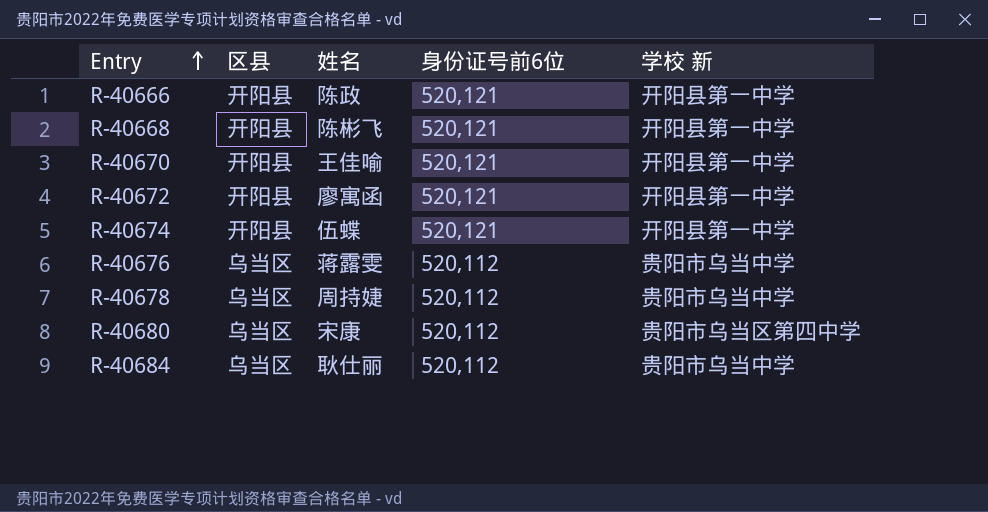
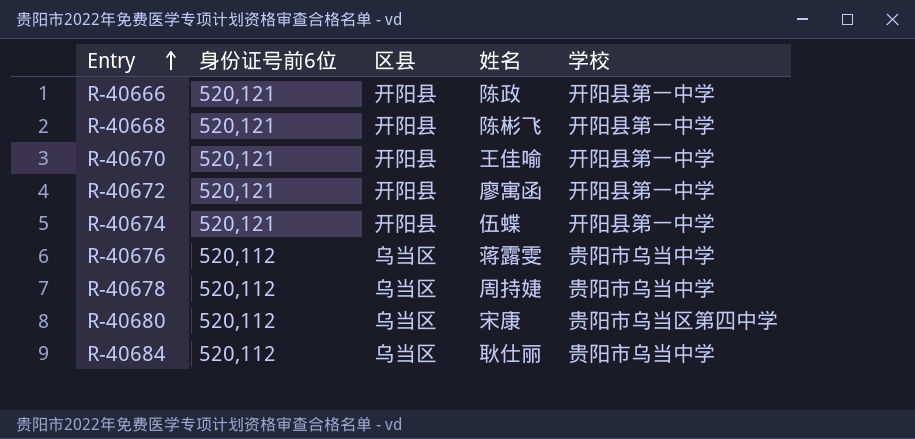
column 身份证号前6位 | position: 4 -> 2
column name: 学校 新 -> 学校

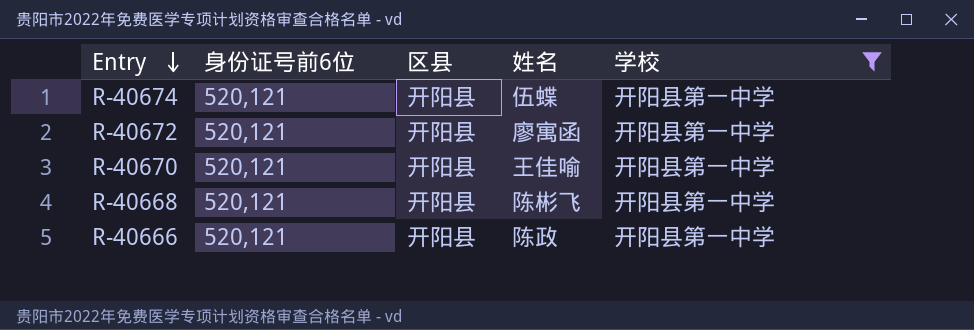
filter: none -> 学校 = 开阳县第一中学
row order: Entry ascending -> Entry descending

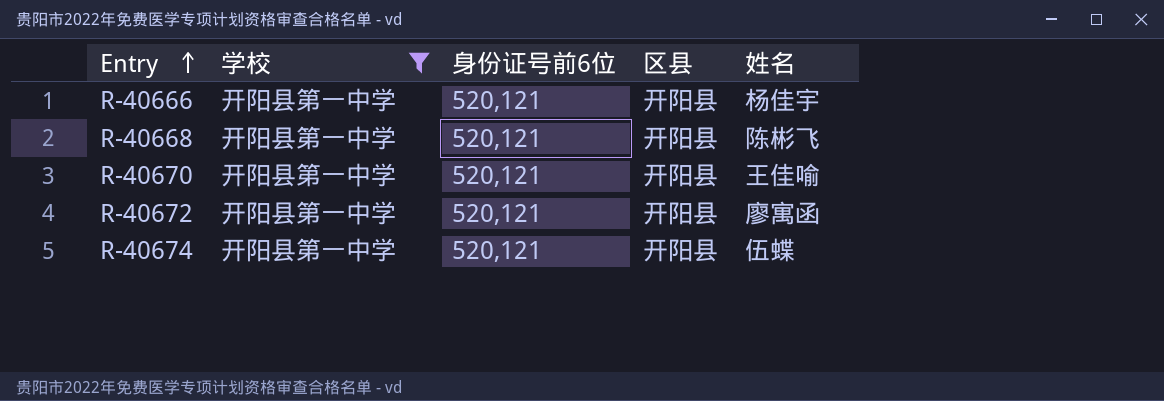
row order: Entry descending -> Entry ascending
column 学校 | position: 5 -> 2
R-40666 | 姓名: 陈政 -> 杨佳宇

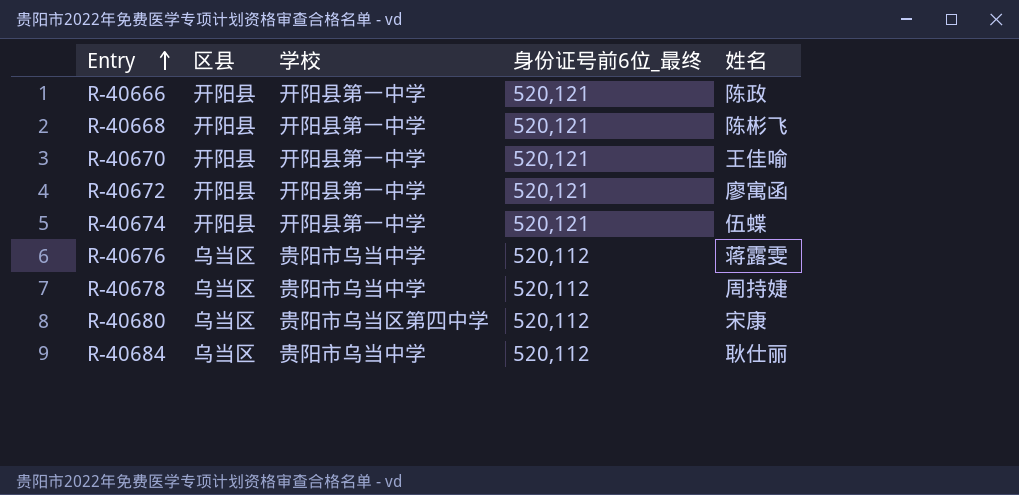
filter: 学校 = 开阳县第一中学 -> none
column 区县 | position: 4 -> 2
column name: 身份证号前6位 -> 身份证号前6位_最终
R-40666 | 姓名: 杨佳宇 -> 陈政

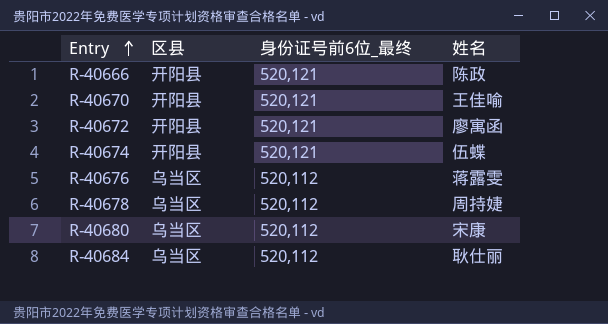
column 学校 | position: 3 -> none
row R-40668: 开阳县 | 开阳县第一中学 | 520,121 | 陈彬飞 -> none

